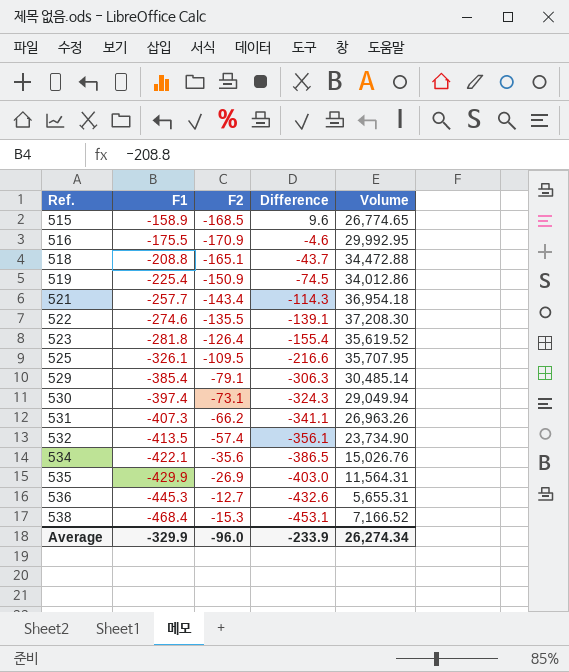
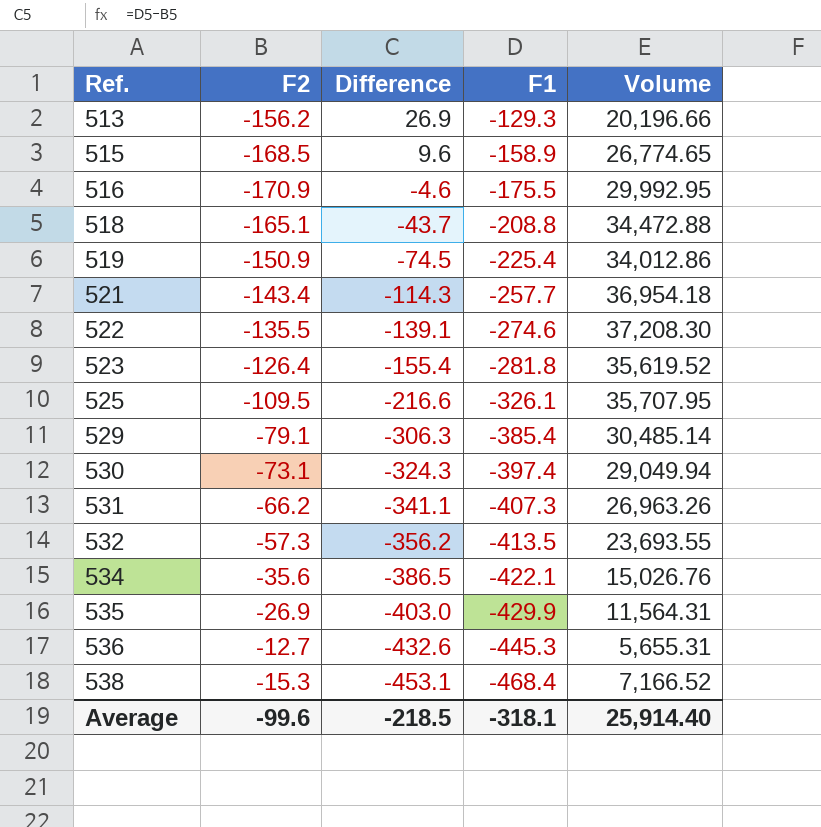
column F1 | position: 2 -> 4
row 513: none -> -156.2 | 26.9 | -129.3 | 20,196.66
532 | F2: -57.4 -> -57.3
532 | Difference: -356.1 -> -356.2
532 | Volume: 23,734.90 -> 23,693.55
Average | F2: -96.0 -> -99.6
Average | Difference: -233.9 -> -218.5
Average | F1: -329.9 -> -318.1
Average | Volume: 26,274.34 -> 25,914.40

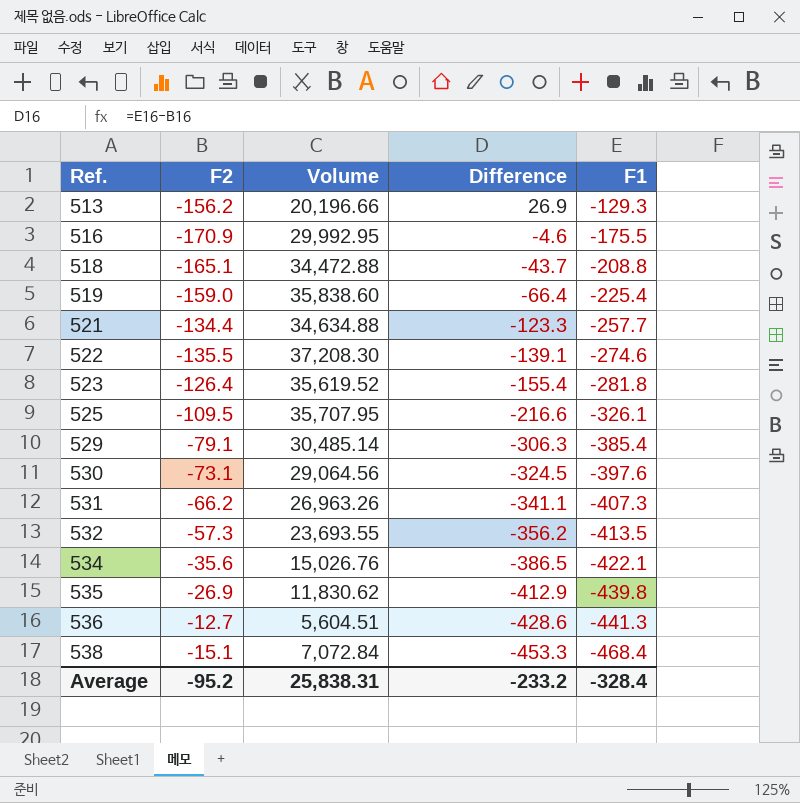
column Volume | position: 5 -> 3
row 515: -168.5 | 9.6 | -158.9 | 26,774.65 -> none
519 | F2: -150.9 -> -159.0
519 | Volume: 34,012.86 -> 35,838.60
519 | Difference: -74.5 -> -66.4
521 | F2: -143.4 -> -134.4
521 | Volume: 36,954.18 -> 34,634.88
521 | Difference: -114.3 -> -123.3
530 | Volume: 29,049.94 -> 29,064.56
530 | Difference: -324.3 -> -324.5
530 | F1: -397.4 -> -397.6
535 | Volume: 11,564.31 -> 11,830.62
535 | Difference: -403.0 -> -412.9
535 | F1: -429.9 -> -439.8
536 | Volume: 5,655.31 -> 5,604.51
536 | Difference: -432.6 -> -428.6
536 | F1: -445.3 -> -441.3
538 | F2: -15.3 -> -15.1
538 | Volume: 7,166.52 -> 7,072.84
538 | Difference: -453.1 -> -453.3
Average | F2: -99.6 -> -95.2
Average | Volume: 25,914.40 -> 25,838.31
Average | Difference: -218.5 -> -233.2
Average | F1: -318.1 -> -328.4

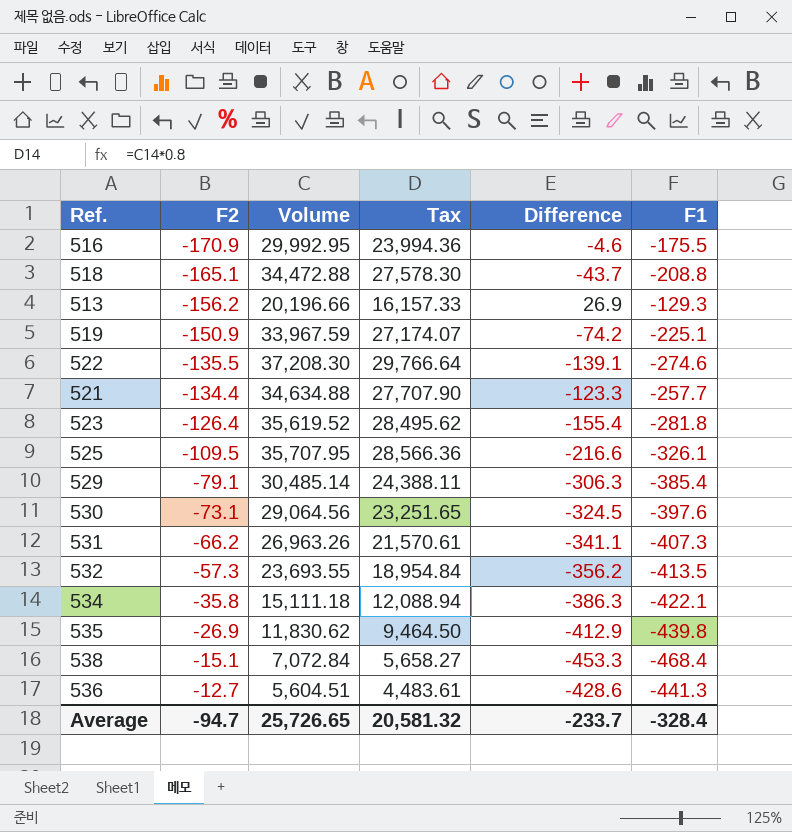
row order: Ref. ascending -> F2 ascending
column Tax | formula: none -> [Volume] * 0.8
519 | F2: -159.0 -> -150.9
519 | Volume: 35,838.60 -> 33,967.59
519 | Difference: -66.4 -> -74.2
519 | F1: -225.4 -> -225.1
534 | F2: -35.6 -> -35.8
534 | Volume: 15,026.76 -> 15,111.18
534 | Difference: -386.5 -> -386.3
Average | F2: -95.2 -> -94.7
Average | Volume: 25,838.31 -> 25,726.65
Average | Difference: -233.2 -> -233.7

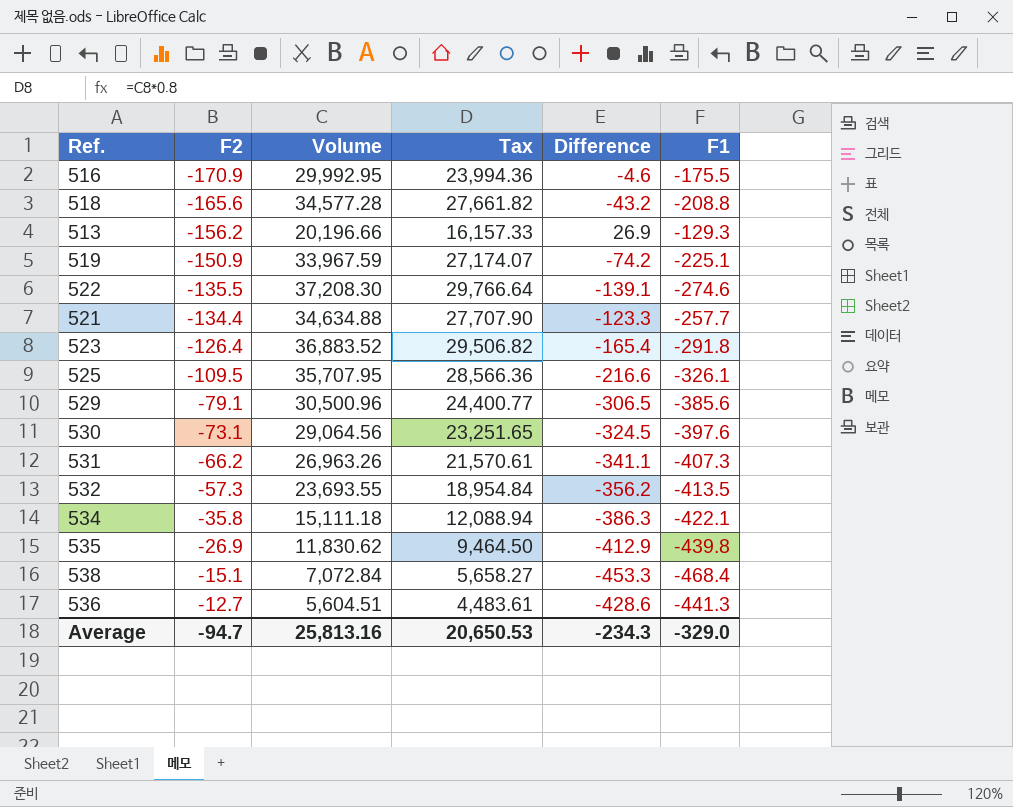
518 | F2: -165.1 -> -165.6
518 | Volume: 34,472.88 -> 34,577.28
518 | Tax: 27,578.30 -> 27,661.82
518 | Difference: -43.7 -> -43.2
523 | Volume: 35,619.52 -> 36,883.52
523 | Tax: 28,495.62 -> 29,506.82
523 | Difference: -155.4 -> -165.4
523 | F1: -281.8 -> -291.8
529 | Volume: 30,485.14 -> 30,500.96
529 | Tax: 24,388.11 -> 24,400.77
529 | Difference: -306.3 -> -306.5
529 | F1: -385.4 -> -385.6
Average | Volume: 25,726.65 -> 25,813.16
Average | Tax: 20,581.32 -> 20,650.53
Average | Difference: -233.7 -> -234.3
Average | F1: -328.4 -> -329.0

